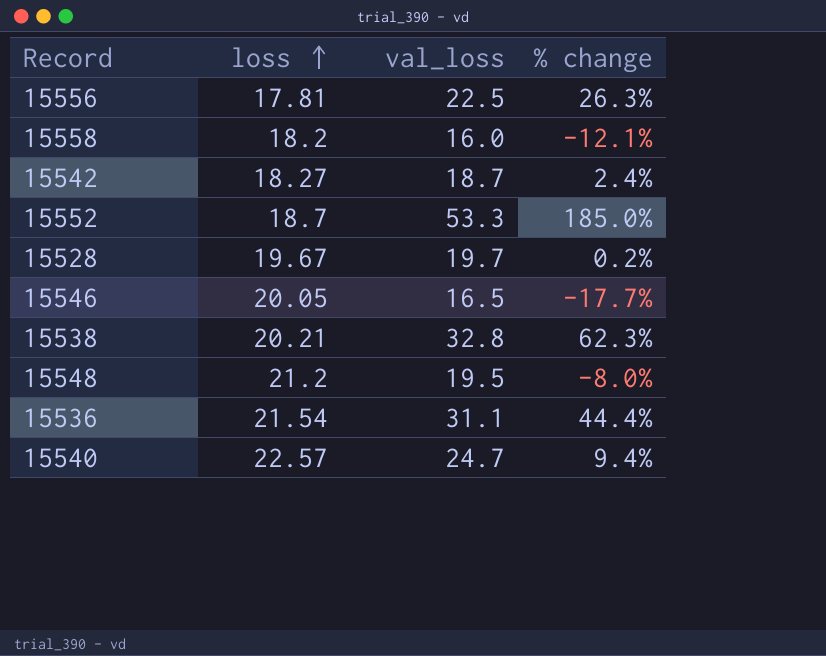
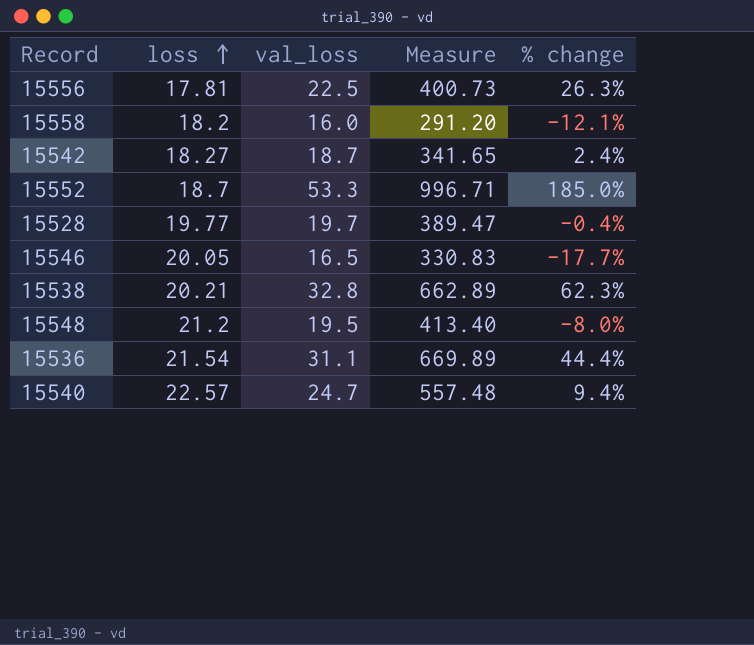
column Measure | formula: none -> [loss] * [val_loss]
15528 | loss: 19.67 -> 19.77
15528 | % change: 0.2% -> -0.4%

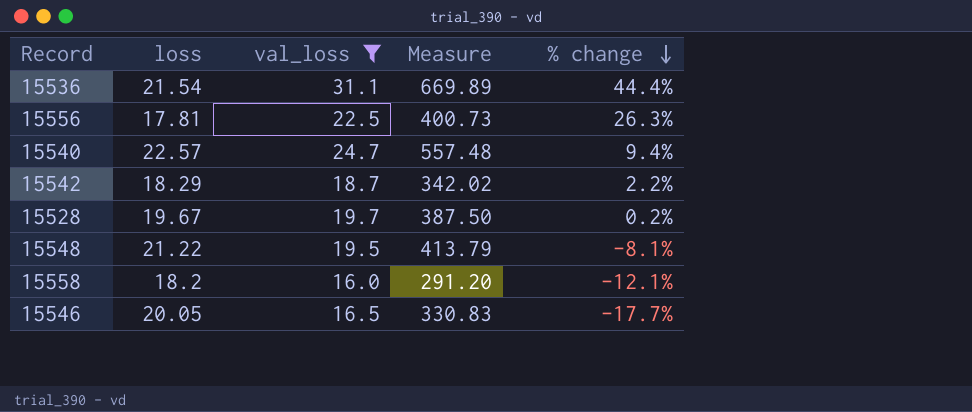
filter: none -> val_loss <= 31.1
row order: loss ascending -> % change descending
15542 | loss: 18.27 -> 18.29
15542 | Measure: 341.65 -> 342.02
15542 | % change: 2.4% -> 2.2%
15528 | loss: 19.77 -> 19.67
15528 | Measure: 389.47 -> 387.50
15528 | % change: -0.4% -> 0.2%
15548 | loss: 21.2 -> 21.22
15548 | Measure: 413.40 -> 413.79
15548 | % change: -8.0% -> -8.1%

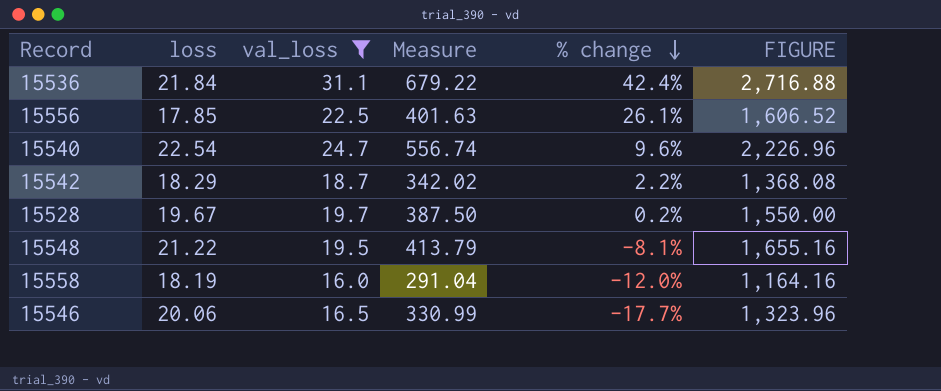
column FIGURE | formula: none -> [Measure] * 4
15536 | loss: 21.54 -> 21.84
15536 | Measure: 669.89 -> 679.22
15536 | % change: 44.4% -> 42.4%
15556 | loss: 17.81 -> 17.85
15556 | Measure: 400.73 -> 401.63
15556 | % change: 26.3% -> 26.1%
15540 | loss: 22.57 -> 22.54
15540 | Measure: 557.48 -> 556.74
15540 | % change: 9.4% -> 9.6%
15558 | loss: 18.2 -> 18.19
15558 | Measure: 291.20 -> 291.04
15558 | % change: -12.1% -> -12.0%
15546 | loss: 20.05 -> 20.06
15546 | Measure: 330.83 -> 330.99

